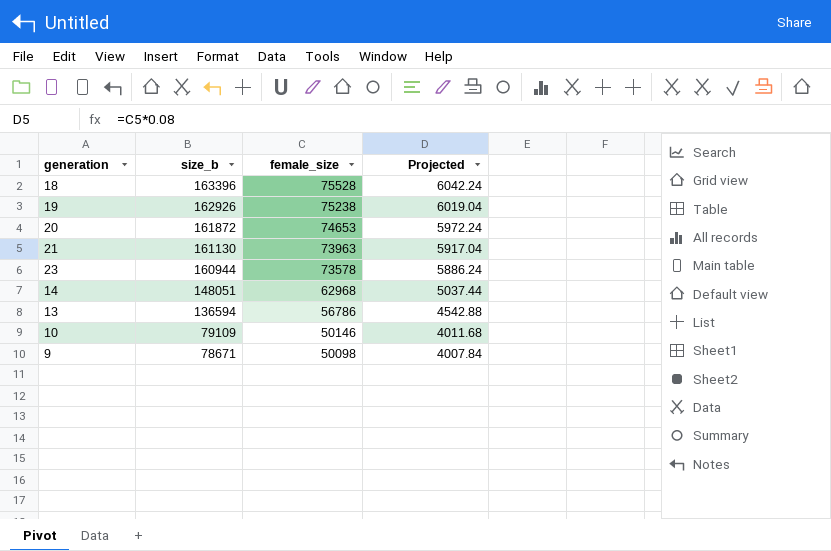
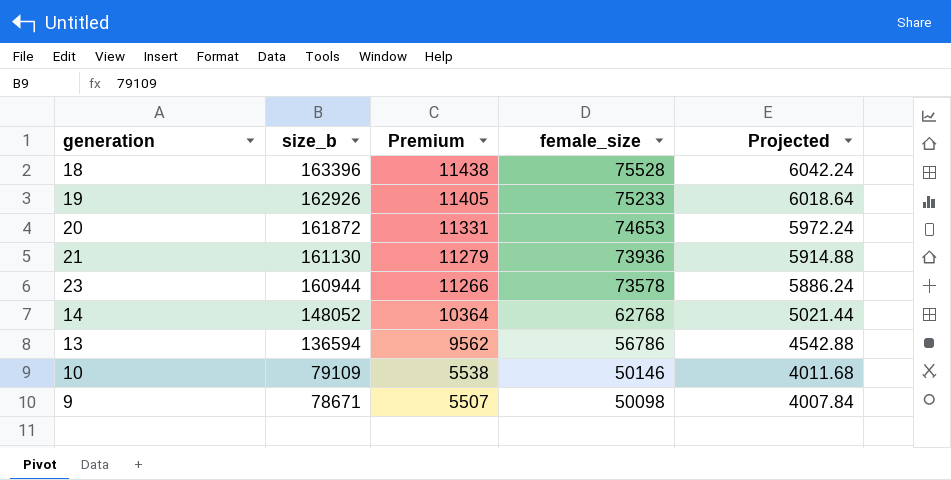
column Premium | formula: none -> [size_b] * 0.07
19 | female_size: 75238 -> 75233
19 | Projected: 6019.04 -> 6018.64
21 | female_size: 73963 -> 73936
21 | Projected: 5917.04 -> 5914.88
14 | size_b: 148051 -> 148052
14 | female_size: 62968 -> 62768
14 | Projected: 5037.44 -> 5021.44

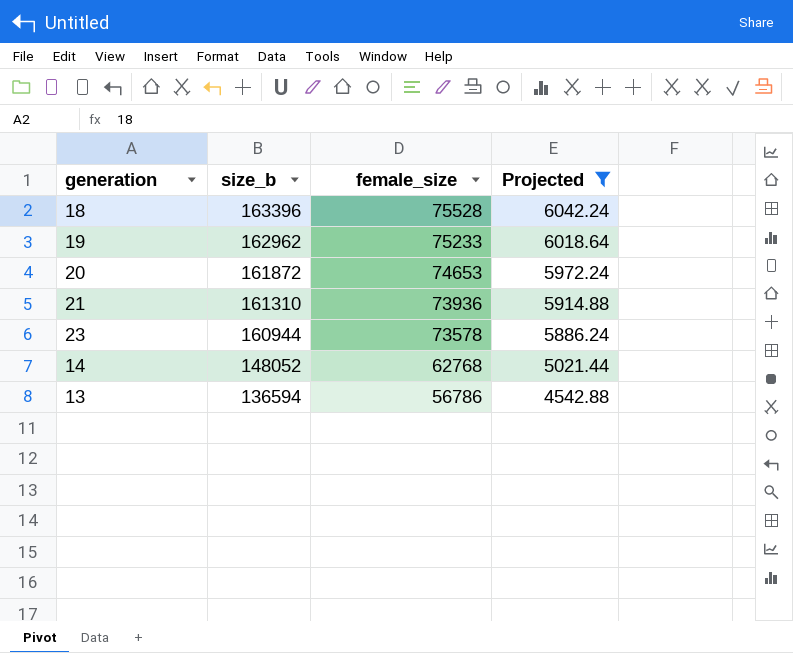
filter: none -> Projected >= 4542.88
column Premium | formula: [size_b] * 0.07 -> none
19 | size_b: 162926 -> 162962
21 | size_b: 161130 -> 161310

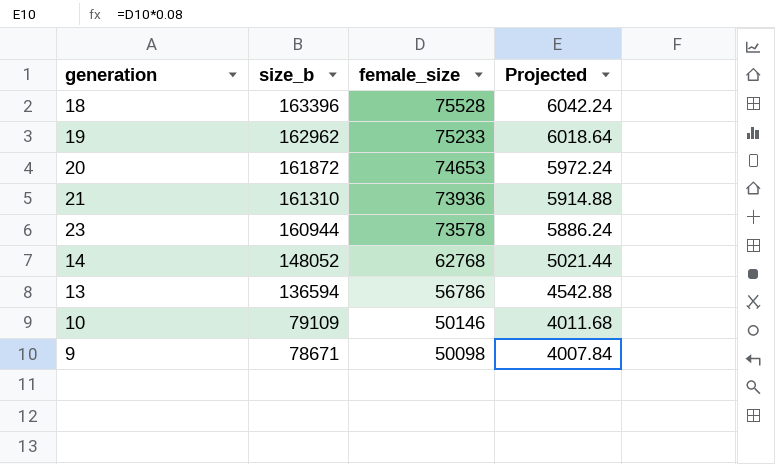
filter: Projected >= 4542.88 -> none

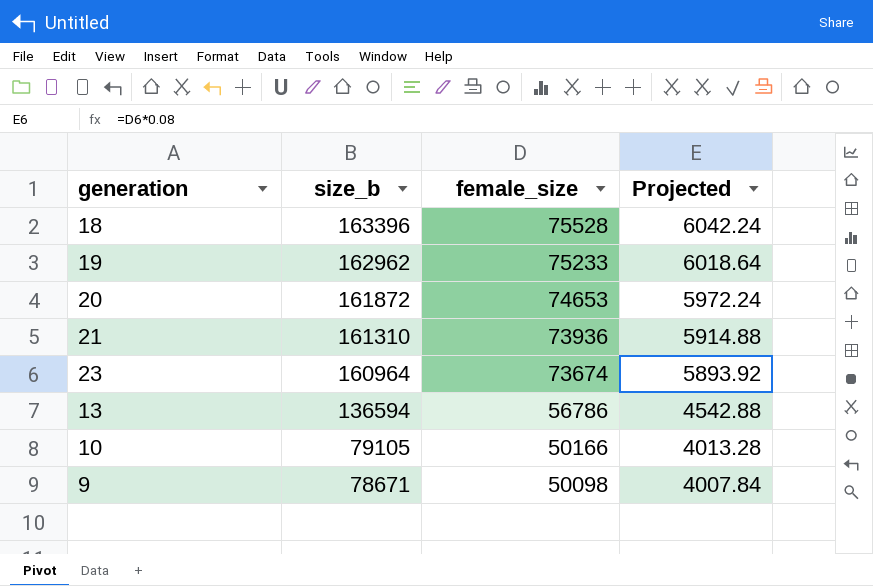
row 14: 148052 | 62768 | 5021.44 -> none
23 | size_b: 160944 -> 160964
23 | female_size: 73578 -> 73674
23 | Projected: 5886.24 -> 5893.92
10 | size_b: 79109 -> 79105
10 | female_size: 50146 -> 50166
10 | Projected: 4011.68 -> 4013.28

